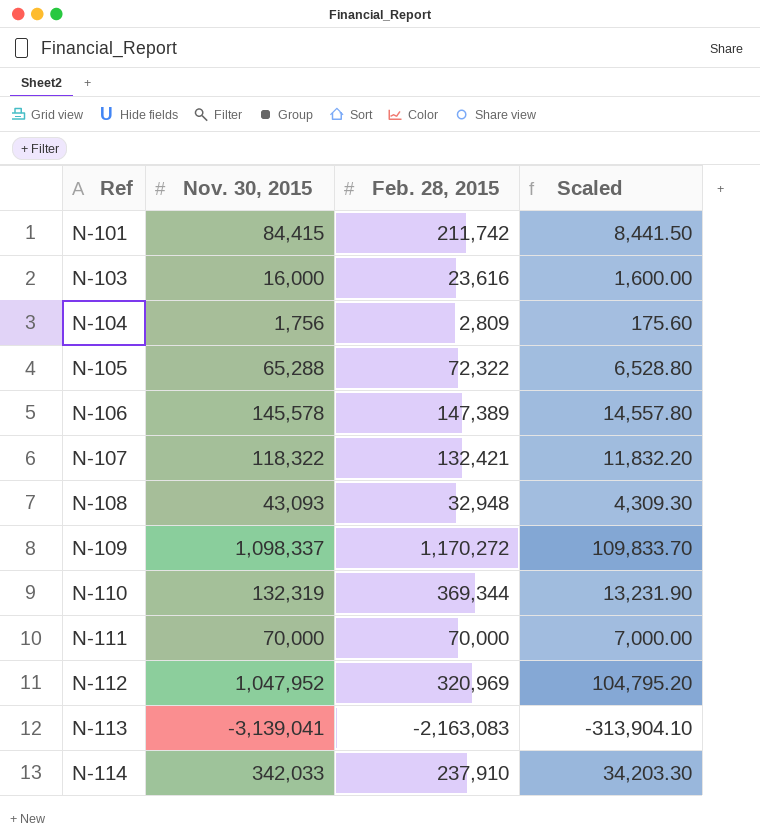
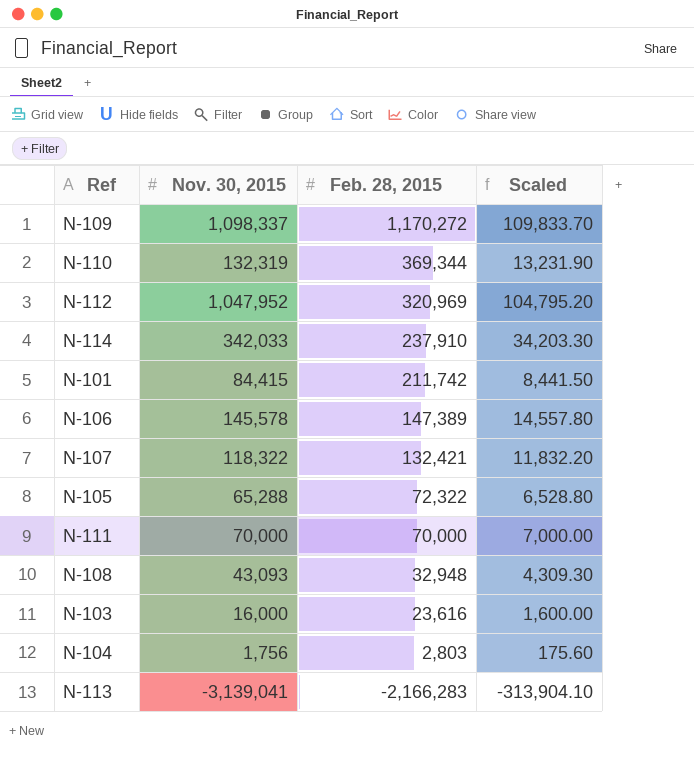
row order: Ref ascending -> Feb. 28, 2015 descending
N-104 | Feb. 28, 2015: 2,809 -> 2,803
N-113 | Feb. 28, 2015: -2,163,083 -> -2,166,283

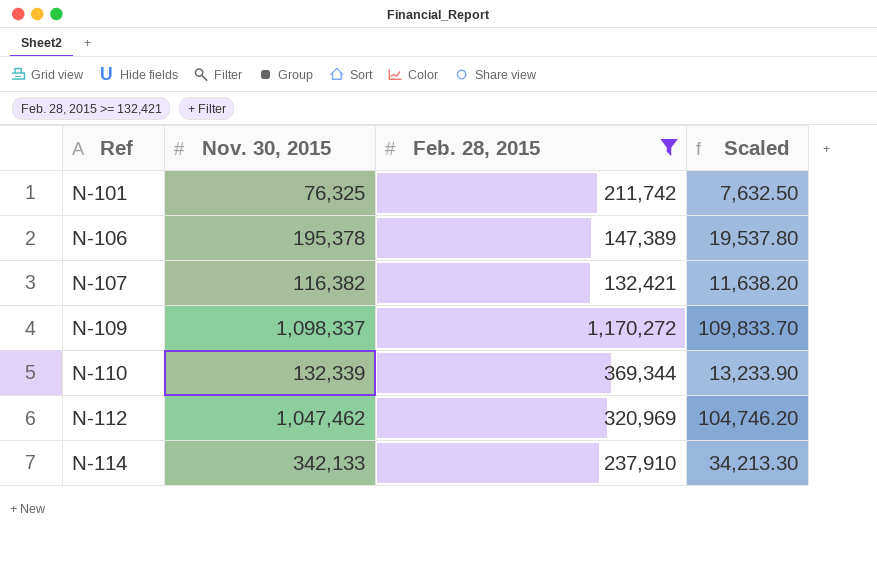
filter: none -> Feb. 28, 2015 >= 132,421
row order: Feb. 28, 2015 descending -> Ref ascending
N-101 | Nov. 30, 2015: 84,415 -> 76,325
N-101 | Scaled: 8,441.50 -> 7,632.50
N-106 | Nov. 30, 2015: 145,578 -> 195,378
N-106 | Scaled: 14,557.80 -> 19,537.80
N-107 | Nov. 30, 2015: 118,322 -> 116,382
N-107 | Scaled: 11,832.20 -> 11,638.20
N-110 | Nov. 30, 2015: 132,319 -> 132,339
N-110 | Scaled: 13,231.90 -> 13,233.90
N-112 | Nov. 30, 2015: 1,047,952 -> 1,047,462
N-112 | Scaled: 104,795.20 -> 104,746.20
N-114 | Nov. 30, 2015: 342,033 -> 342,133
N-114 | Scaled: 34,203.30 -> 34,213.30

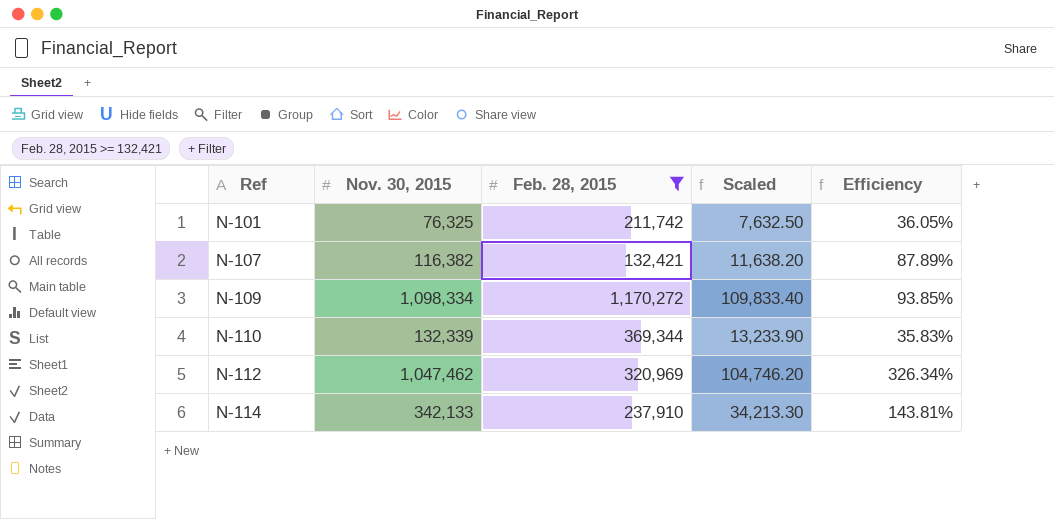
column Efficiency | formula: none -> [Nov. 30, 2015] / [Feb. 28, 2015]
row N-106: 195,378 | 147,389 | 19,537.80 -> none
N-109 | Nov. 30, 2015: 1,098,337 -> 1,098,334
N-109 | Scaled: 109,833.70 -> 109,833.40

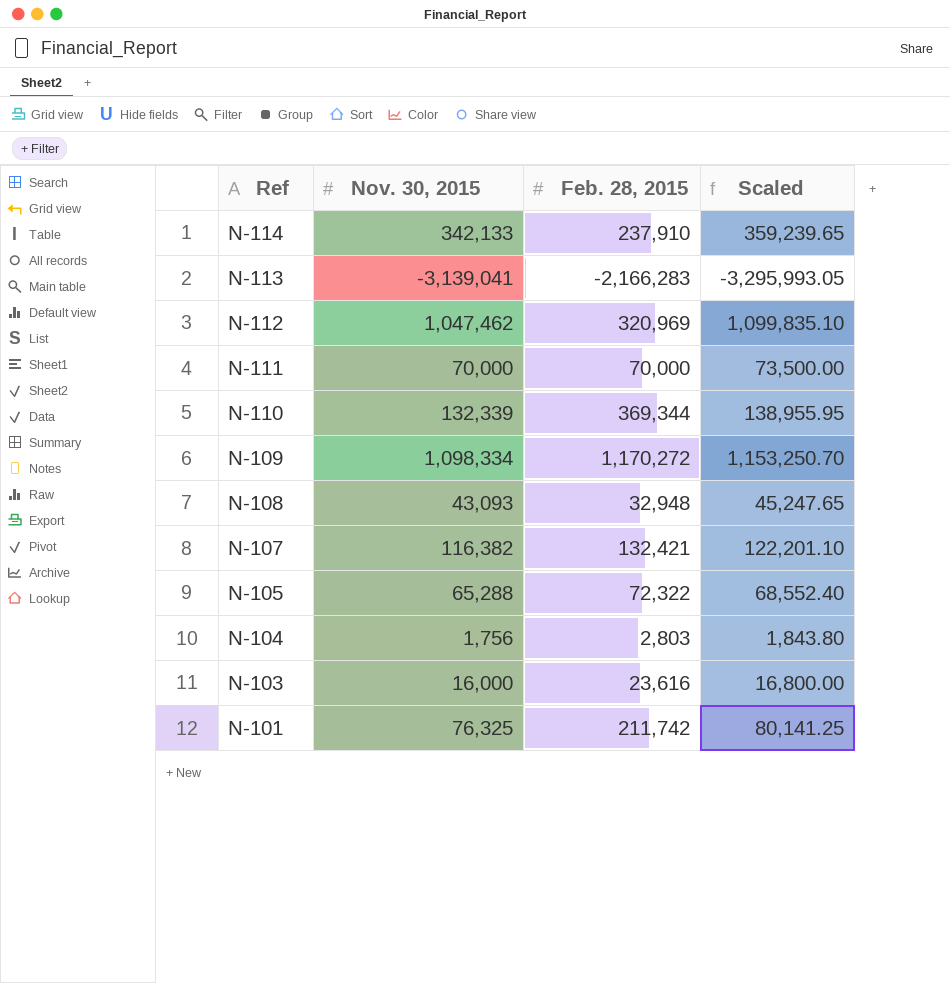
filter: Feb. 28, 2015 >= 132,421 -> none
row order: Ref ascending -> Ref descending
column Efficiency | formula: [Nov. 30, 2015] / [Feb. 28, 2015] -> none
column Scaled | formula: [Nov. 30, 2015] * 0.1 -> [Nov. 30, 2015] * 1.05

